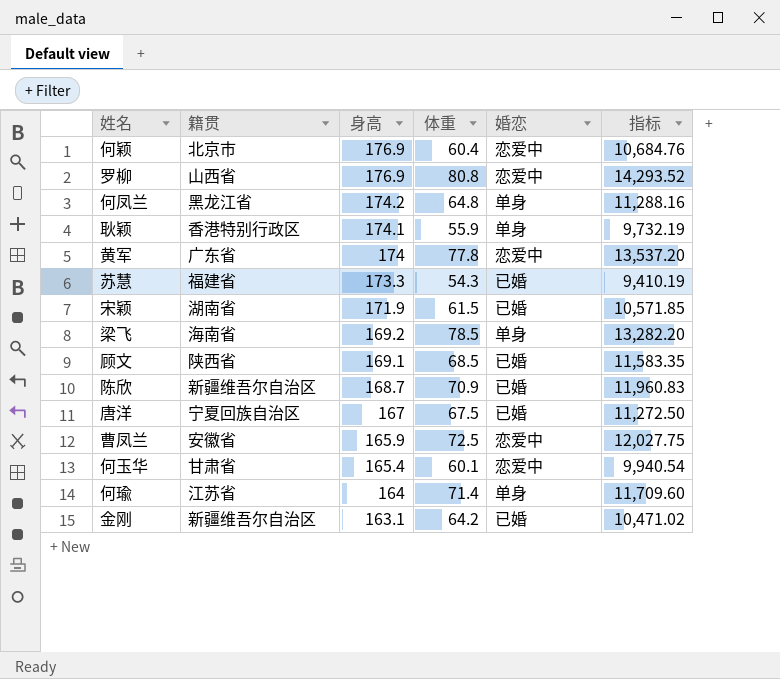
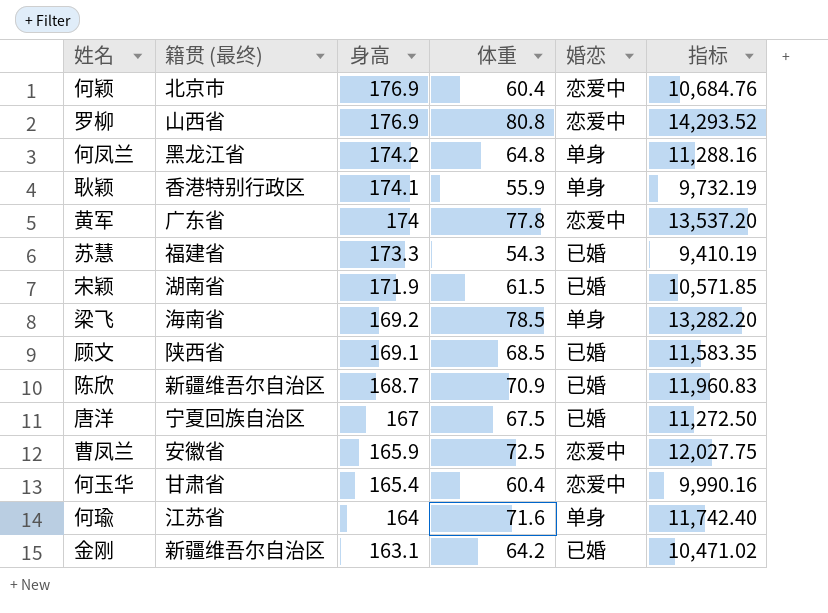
column name: 籍贯 -> 籍贯 (最终)
何玉华 | 体重: 60.1 -> 60.4
何玉华 | 指标: 9,940.54 -> 9,990.16
何瑜 | 体重: 71.4 -> 71.6
何瑜 | 指标: 11,709.60 -> 11,742.40

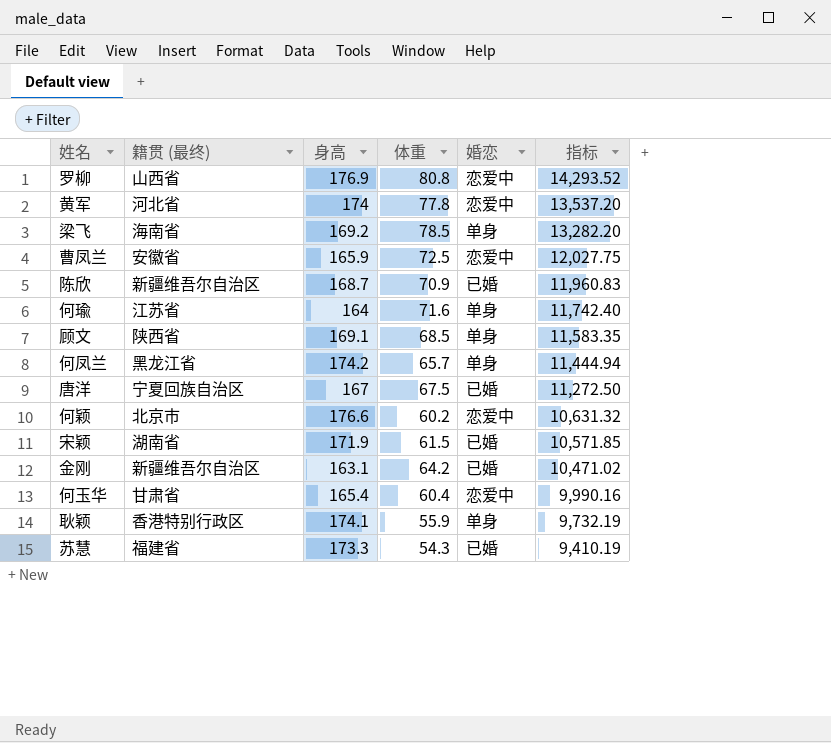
row order: 身高 descending -> 指标 descending
黄军 | 籍贯 (最终): 广东省 -> 河北省
顾文 | 婚恋: 已婚 -> 单身
何凤兰 | 体重: 64.8 -> 65.7
何凤兰 | 指标: 11,288.16 -> 11,444.94
何颖 | 身高: 176.9 -> 176.6
何颖 | 体重: 60.4 -> 60.2
何颖 | 指标: 10,684.76 -> 10,631.32

